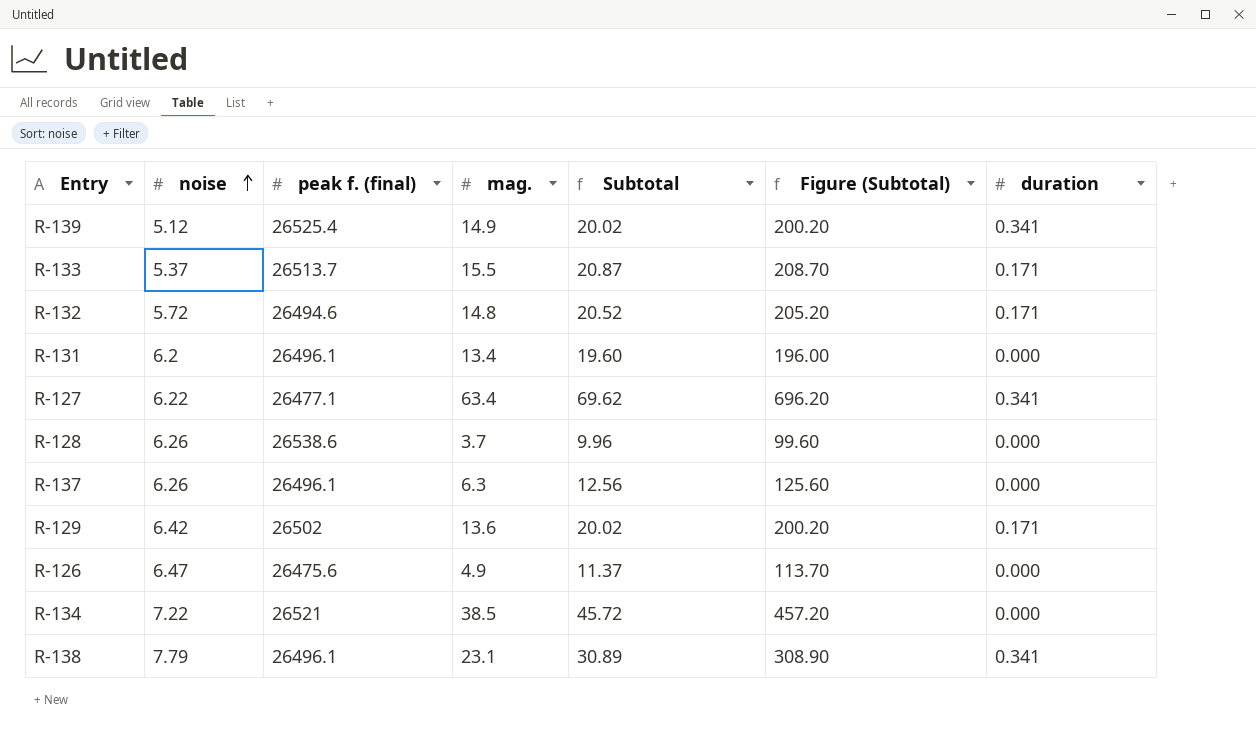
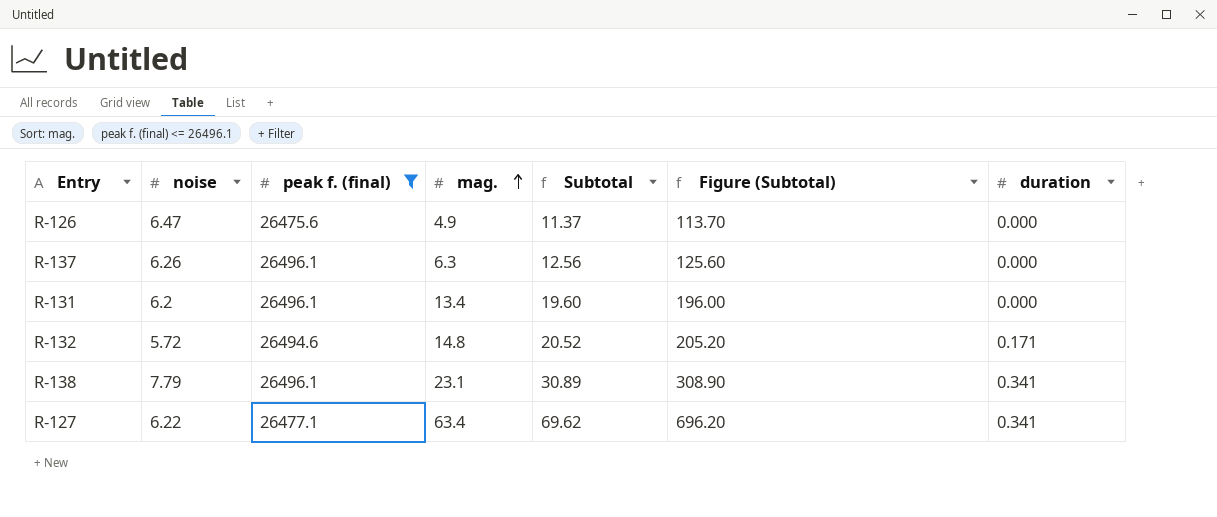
filter: none -> peak f. (final) <= 26496.1
row order: noise ascending -> mag. ascending

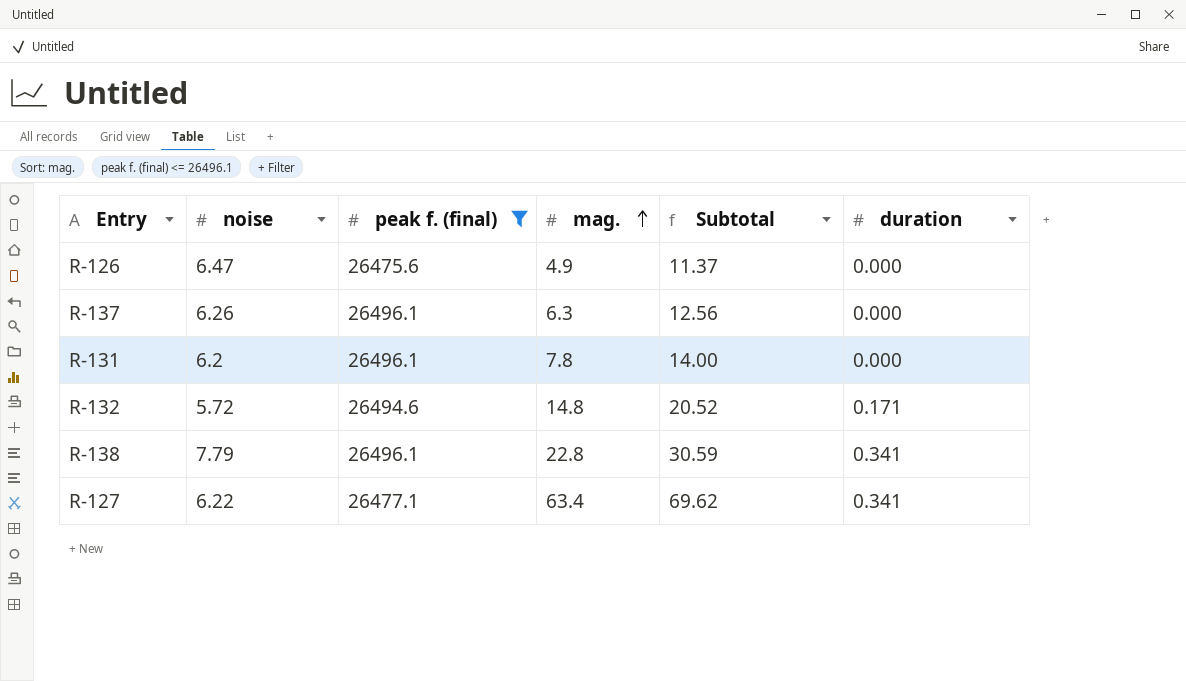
column Figure (Subtotal) | formula: [Subtotal] * 10 -> none
R-131 | mag.: 13.4 -> 7.8
R-131 | Subtotal: 19.60 -> 14.00
R-138 | mag.: 23.1 -> 22.8
R-138 | Subtotal: 30.89 -> 30.59

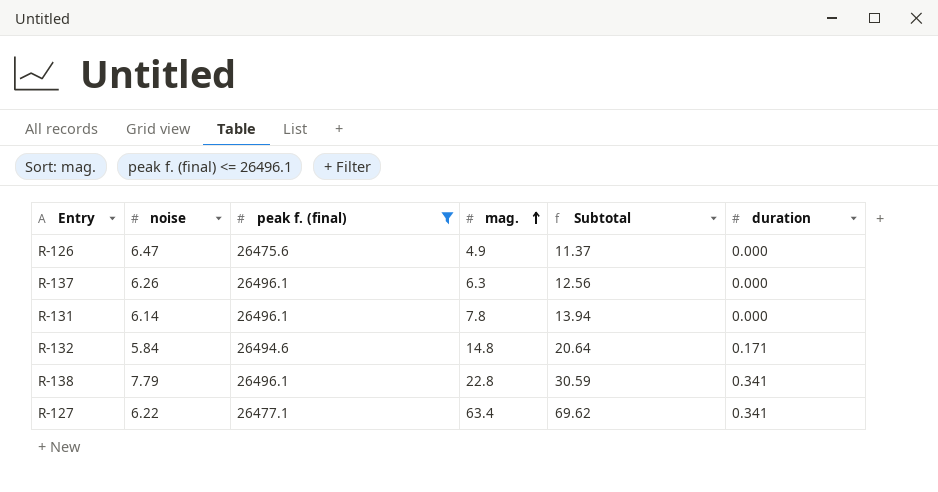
R-131 | noise: 6.2 -> 6.14
R-131 | Subtotal: 14.00 -> 13.94
R-132 | noise: 5.72 -> 5.84
R-132 | Subtotal: 20.52 -> 20.64

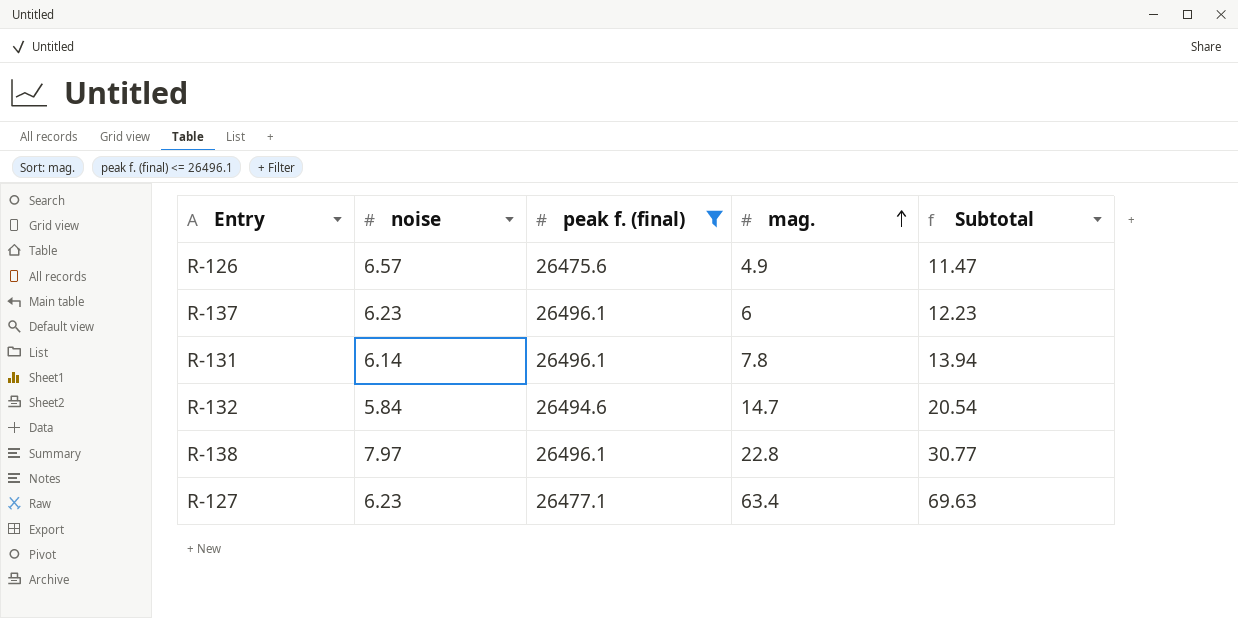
column duration | position: 6 -> none
R-126 | noise: 6.47 -> 6.57
R-126 | Subtotal: 11.37 -> 11.47
R-137 | noise: 6.26 -> 6.23
R-137 | mag.: 6.3 -> 6
R-137 | Subtotal: 12.56 -> 12.23
R-132 | mag.: 14.8 -> 14.7
R-132 | Subtotal: 20.64 -> 20.54
R-138 | noise: 7.79 -> 7.97
R-138 | Subtotal: 30.59 -> 30.77
R-127 | noise: 6.22 -> 6.23
R-127 | Subtotal: 69.62 -> 69.63

